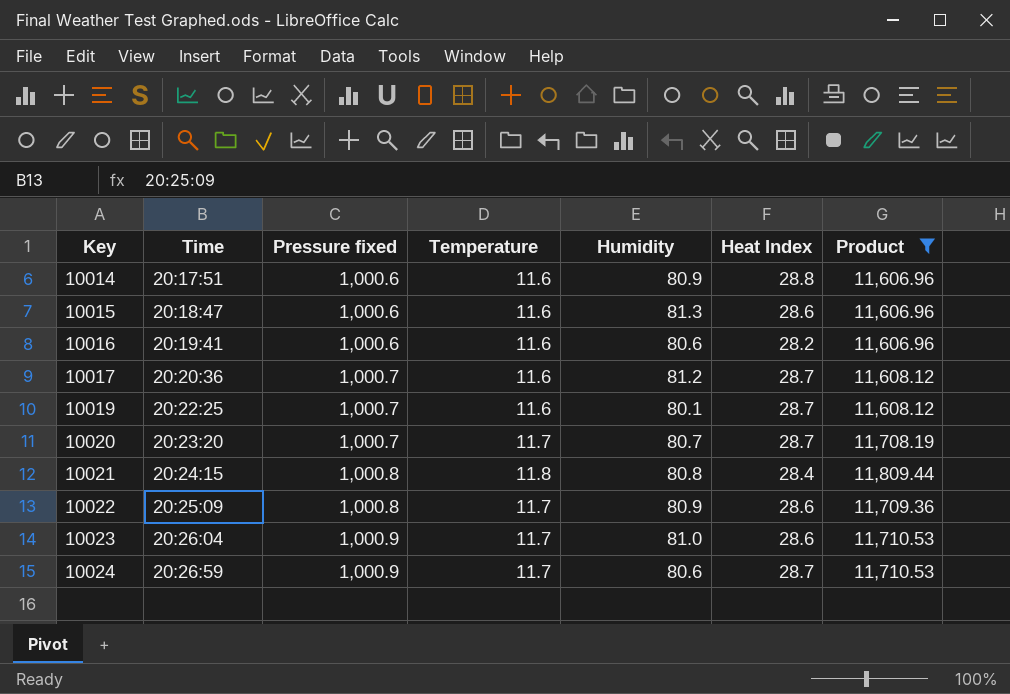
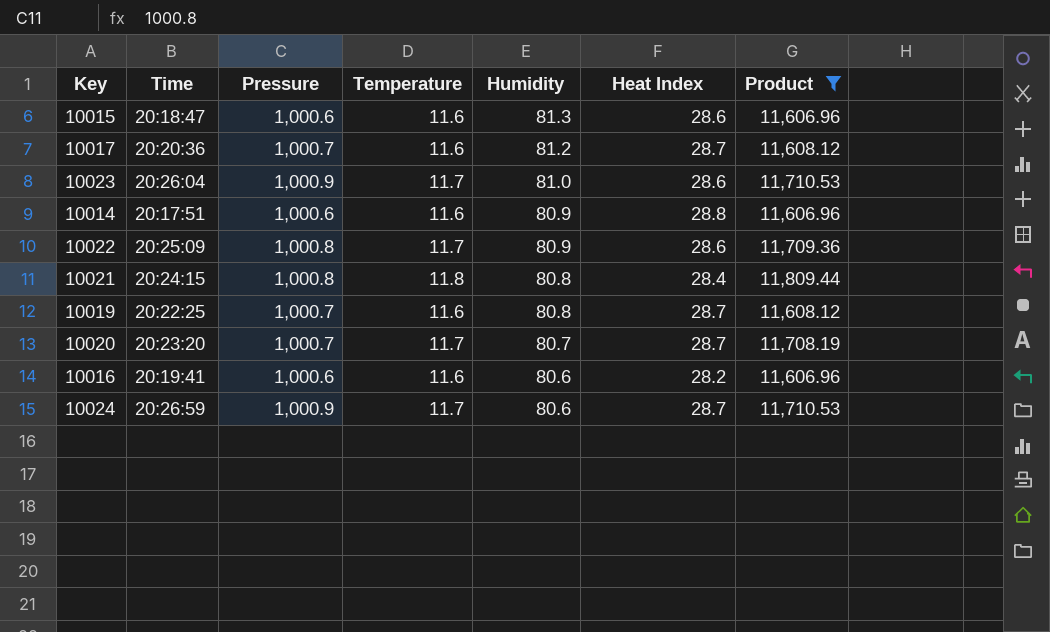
row order: Key ascending -> Humidity descending
column name: Pressure fixed -> Pressure
10019 | Humidity: 80.1 -> 80.8

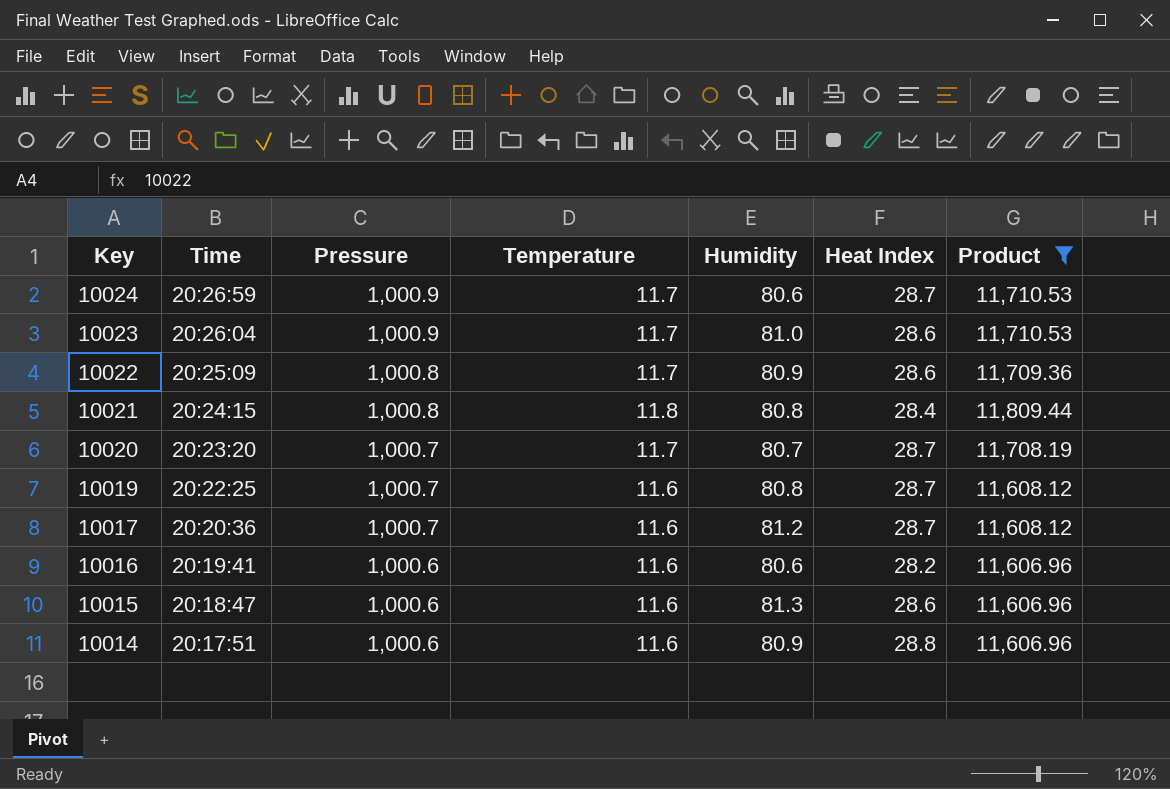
row order: Humidity descending -> Key descending

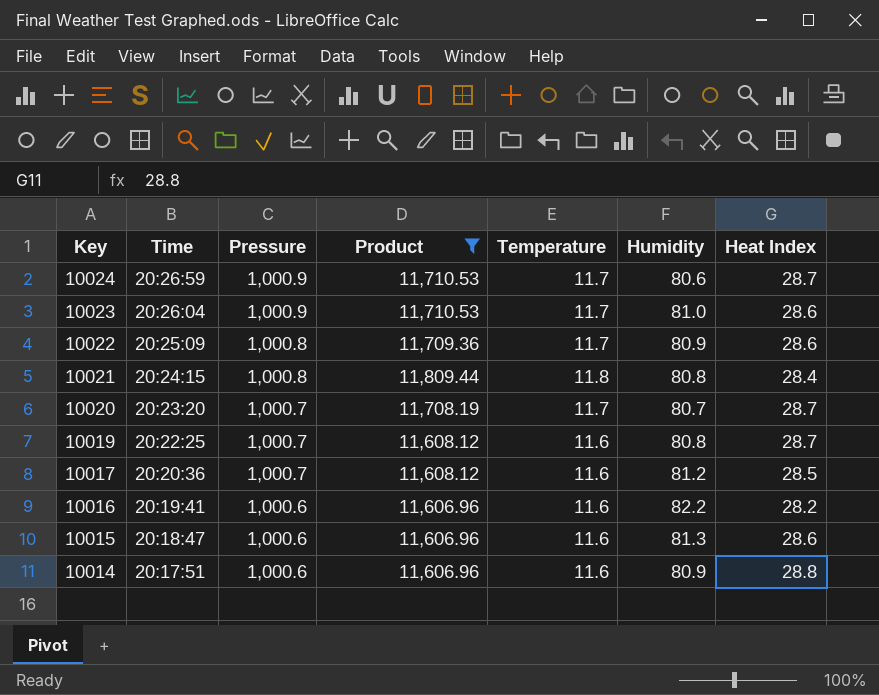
column Product | position: 7 -> 4
10017 | Heat Index: 28.7 -> 28.5
10016 | Humidity: 80.6 -> 82.2

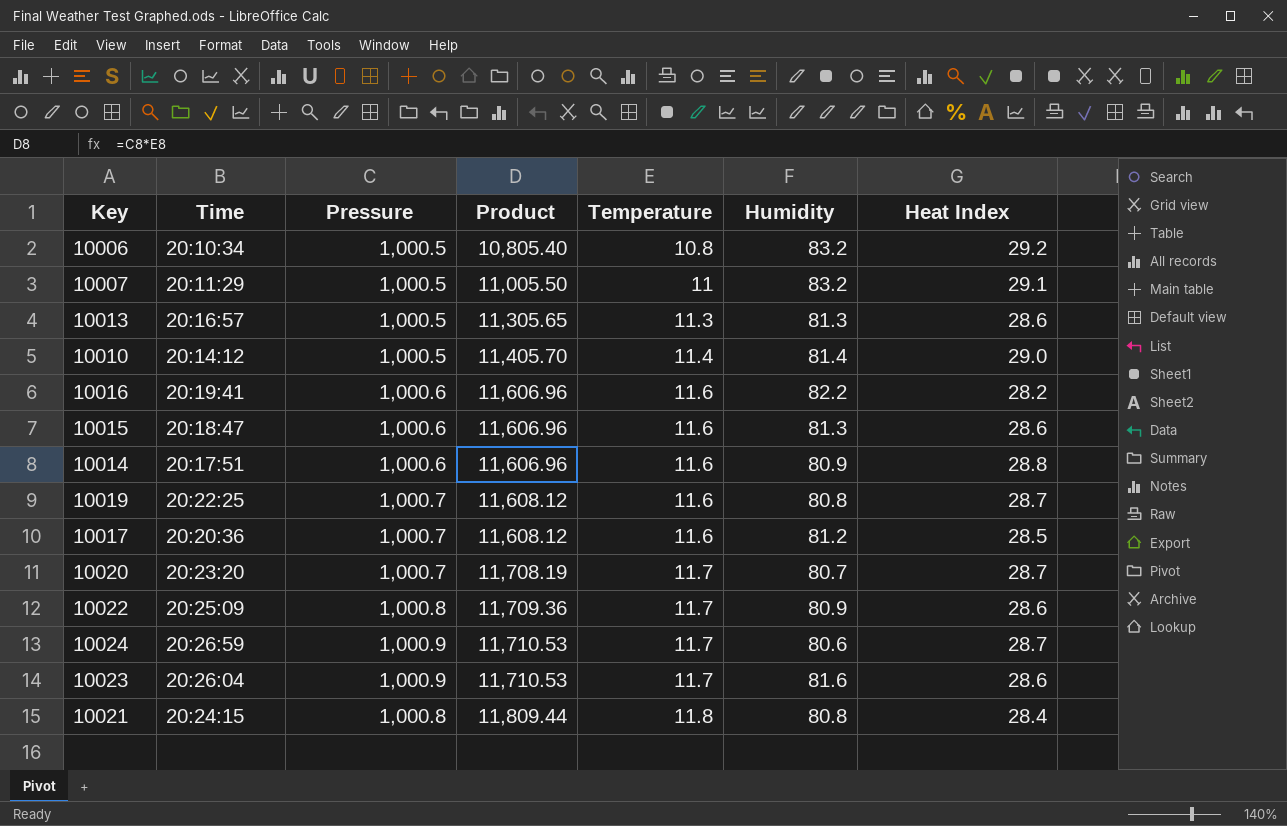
filter: Product >= 11,606.96 -> none
row order: Key descending -> Product ascending
10023 | Humidity: 81.0 -> 81.6

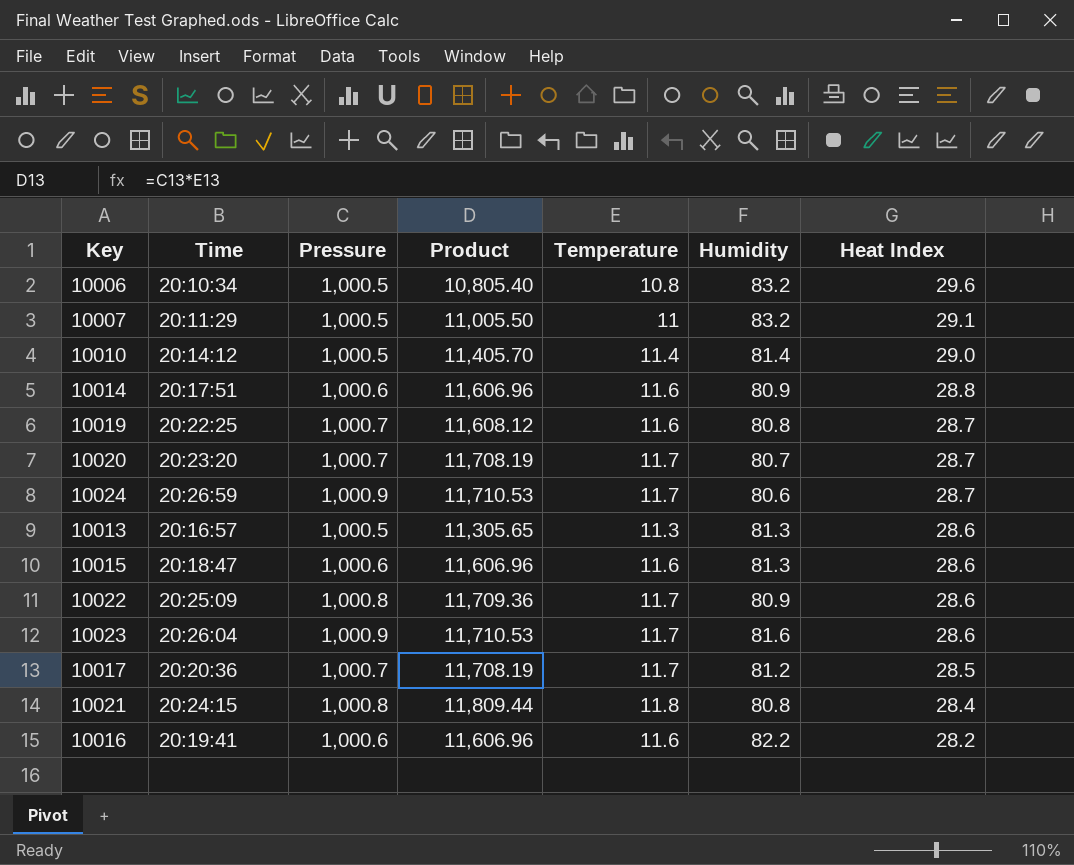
row order: Product ascending -> Heat Index descending
10006 | Heat Index: 29.2 -> 29.6
10017 | Product: 11,608.12 -> 11,708.19
10017 | Temperature: 11.6 -> 11.7

